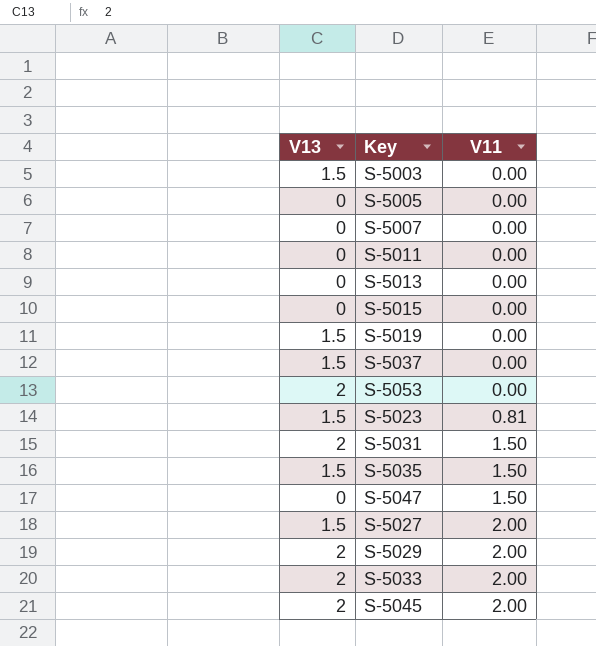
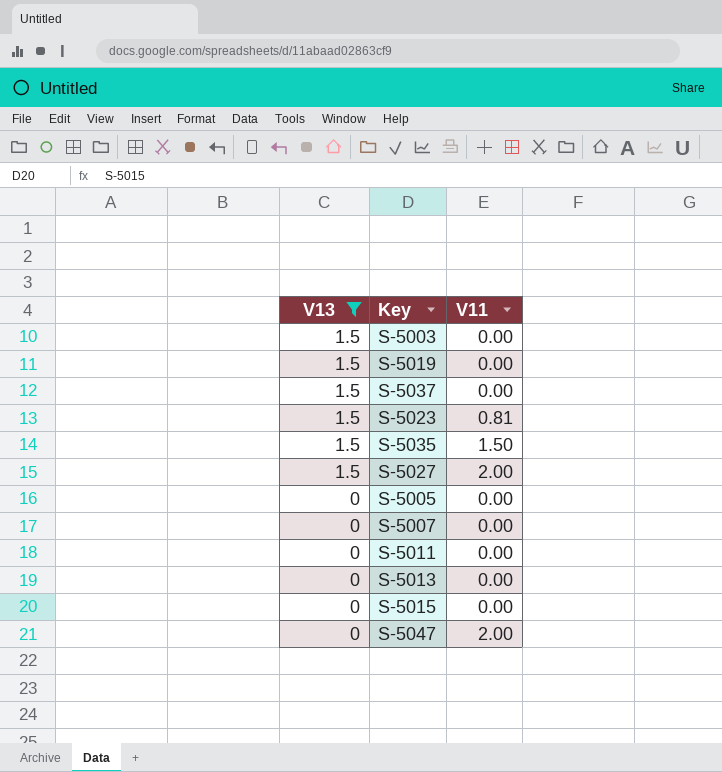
filter: none -> V13 != 2
row order: V11 ascending -> V13 descending
S-5047 | V11: 1.50 -> 2.00

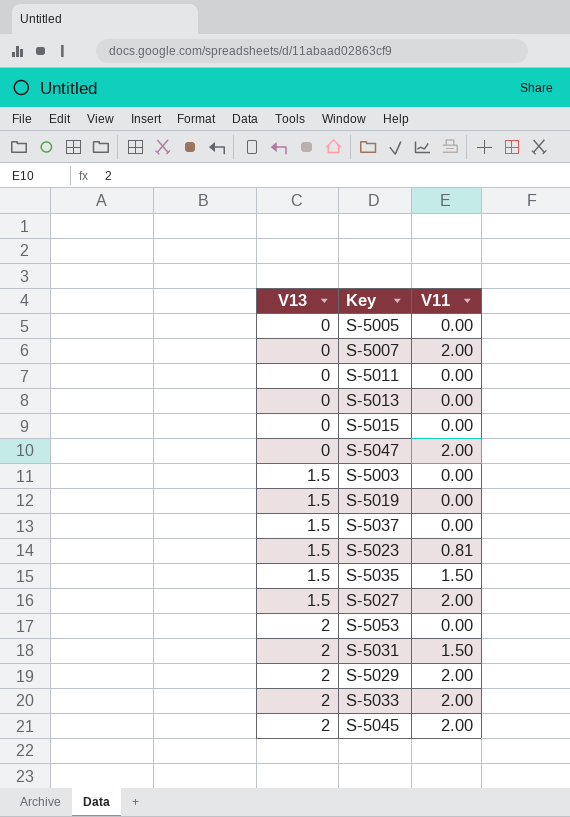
filter: V13 != 2 -> none
row order: V13 descending -> V13 ascending
S-5007 | V11: 0.00 -> 2.00

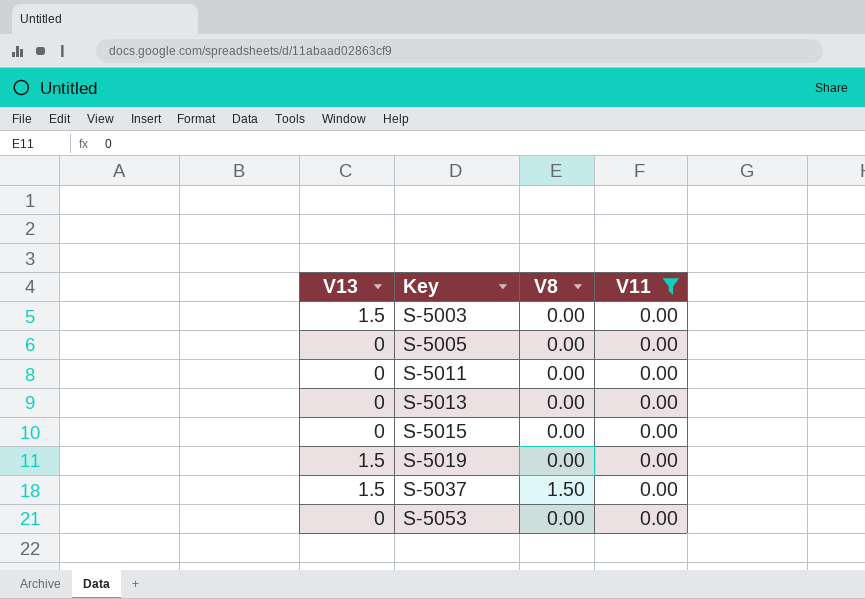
filter: none -> V11 = 0.00
row order: V13 ascending -> Key ascending
column V8 | position: none -> 3
S-5053 | V13: 2 -> 0

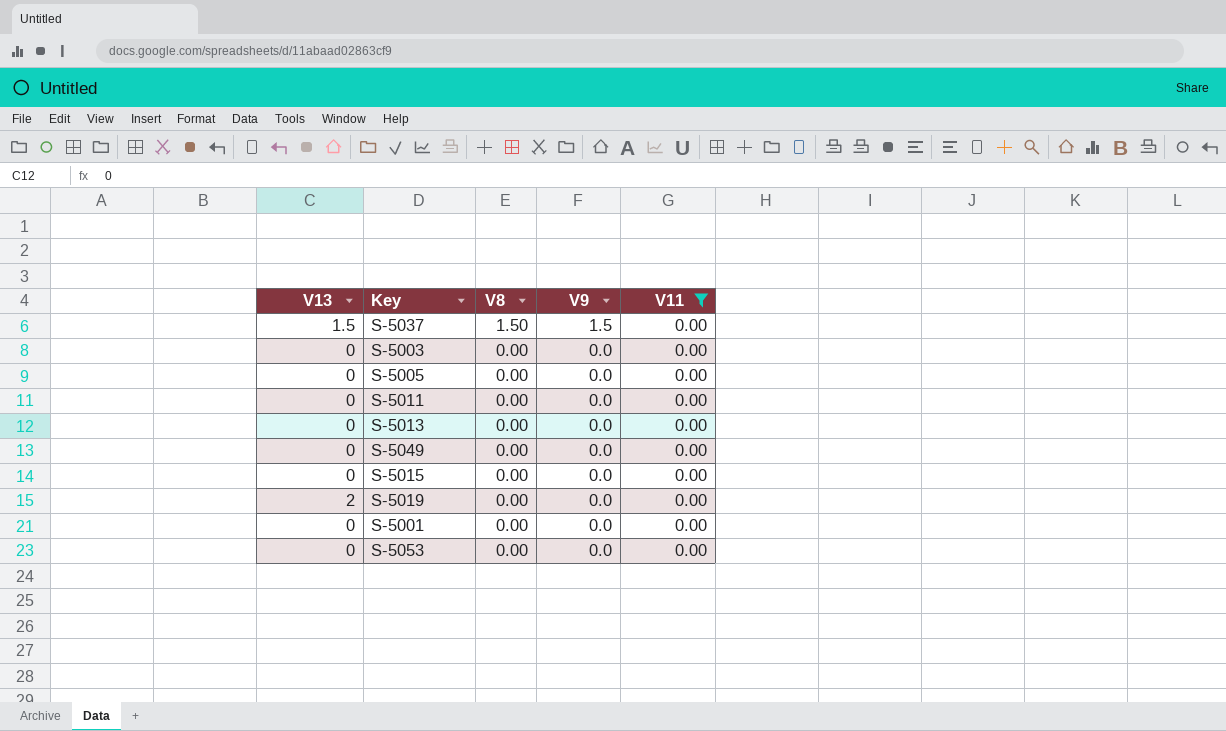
row order: Key ascending -> V8 descending
column V9 | position: none -> 4
S-5003 | V13: 1.5 -> 0
row S-5049: none -> 0 | 0.00 | 0.0 | 0.00
S-5019 | V13: 1.5 -> 2
row S-5001: none -> 0 | 0.00 | 0.0 | 0.00

